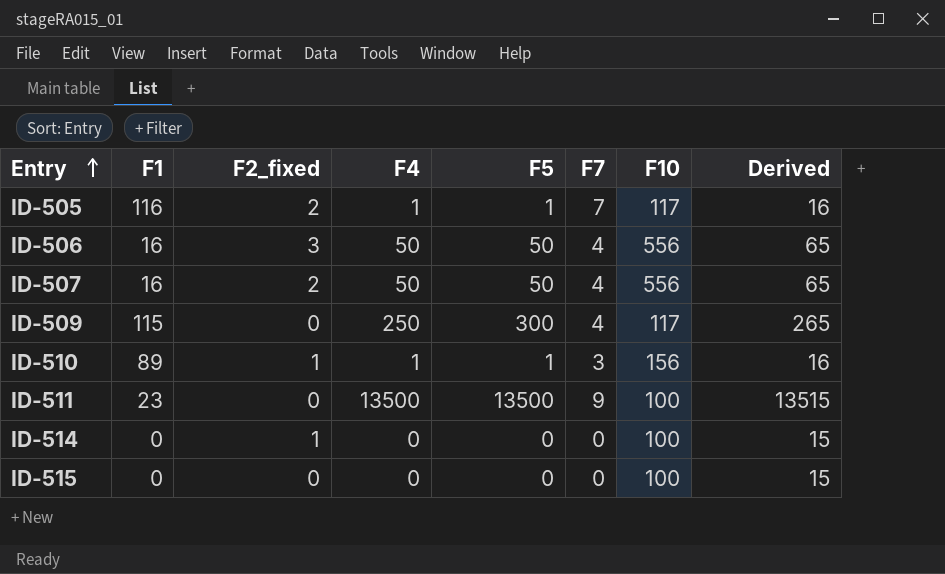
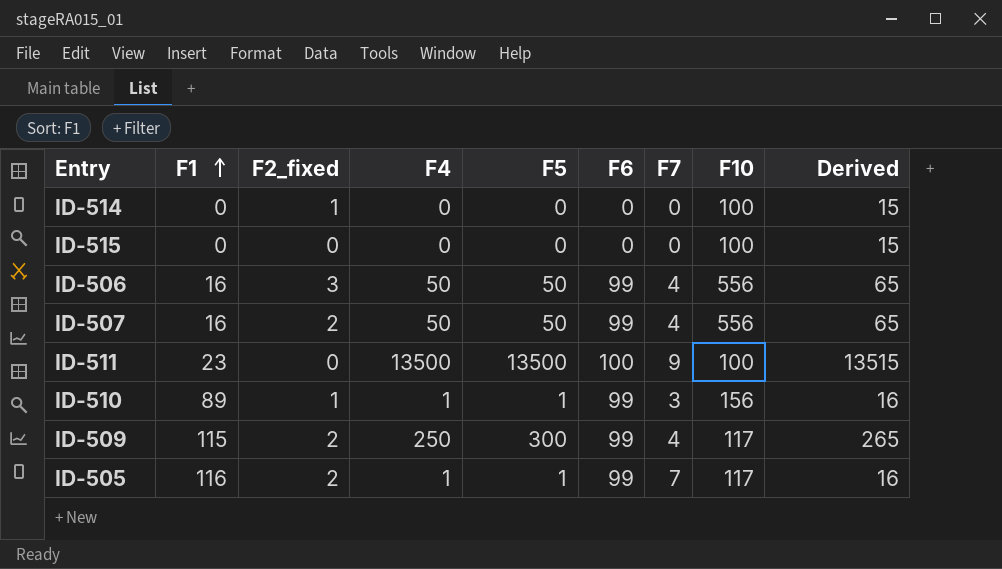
row order: Entry ascending -> F1 ascending
column F6 | position: none -> 6
ID-509 | F2_fixed: 0 -> 2

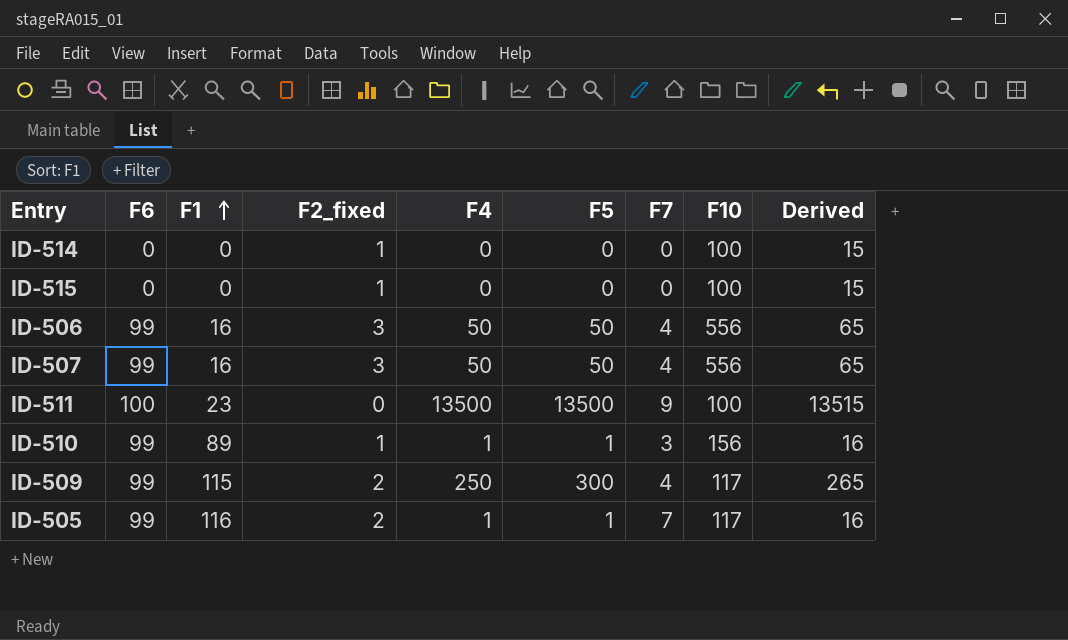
column F6 | position: 6 -> 2
ID-515 | F2_fixed: 0 -> 1
ID-507 | F2_fixed: 2 -> 3

